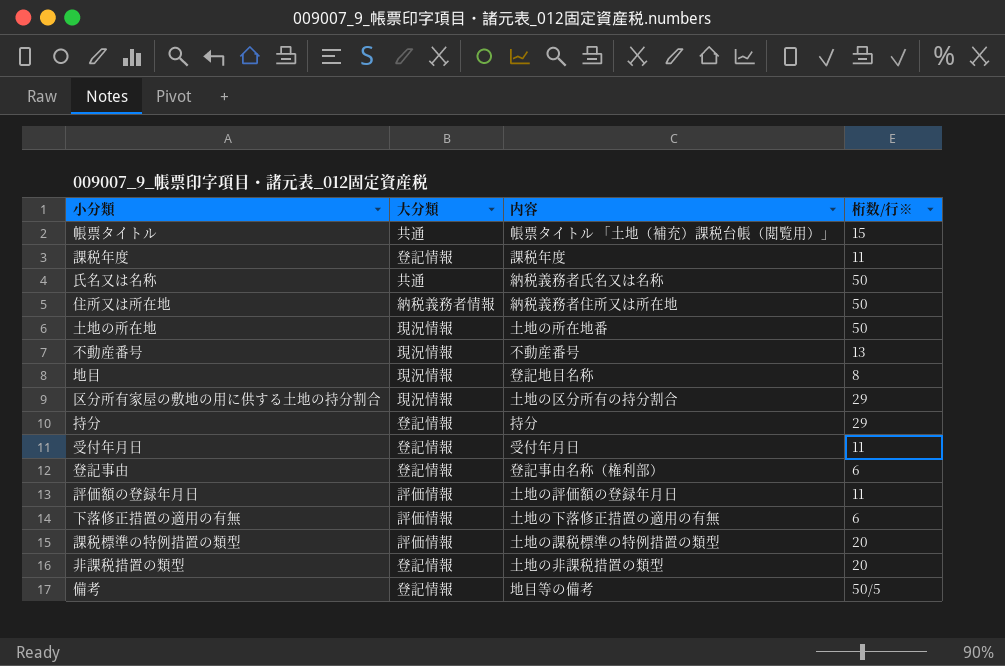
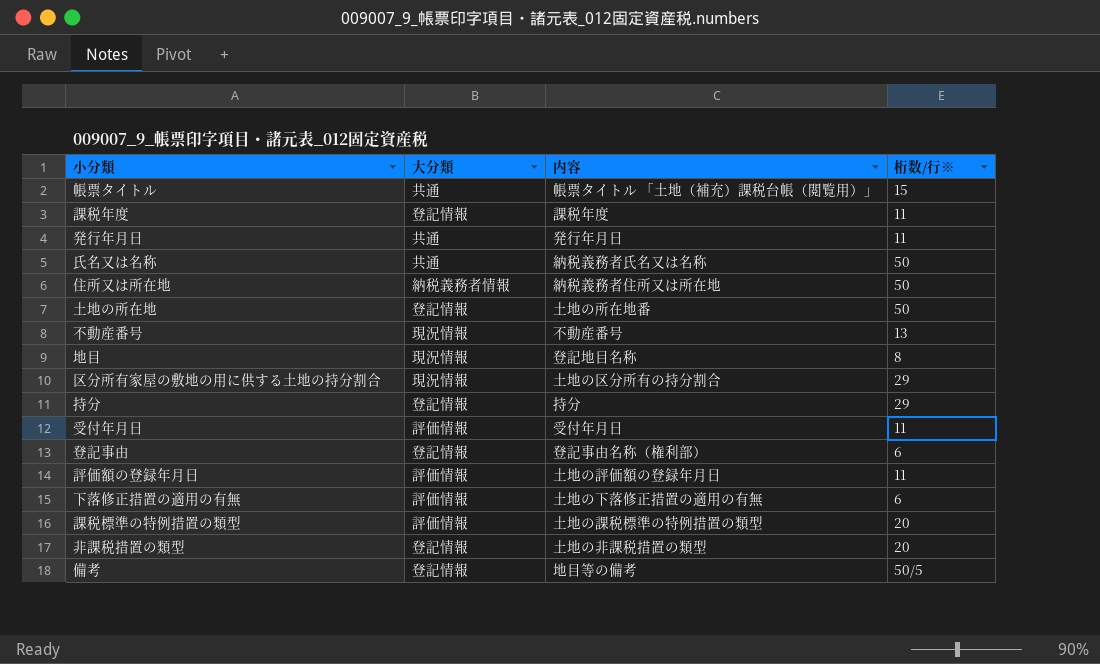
row 発行年月日: none -> 共通 | 発行年月日 | 11
土地の所在地 | 大分類: 現況情報 -> 登記情報
受付年月日 | 大分類: 登記情報 -> 評価情報

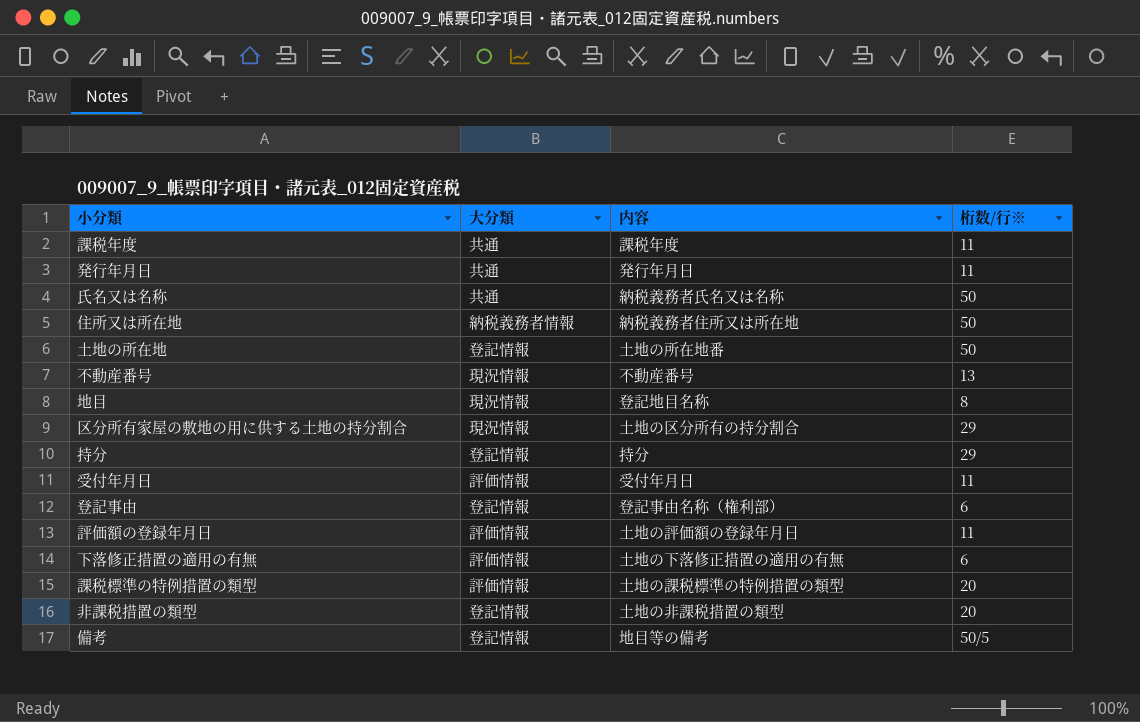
row 帳票タイトル: 共通 | 帳票タイトル 「土地（補充）課税台帳（閲覧用）」 | 15 -> none
課税年度 | 大分類: 登記情報 -> 共通

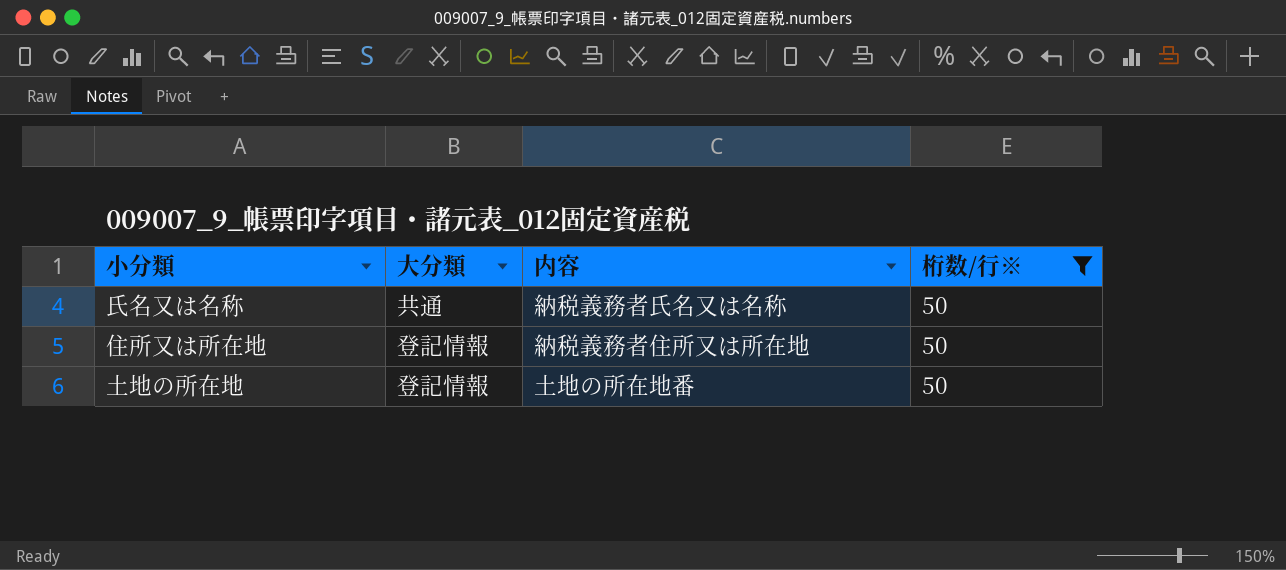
filter: none -> 桁数/行※ = 50
住所又は所在地 | 大分類: 納税義務者情報 -> 登記情報

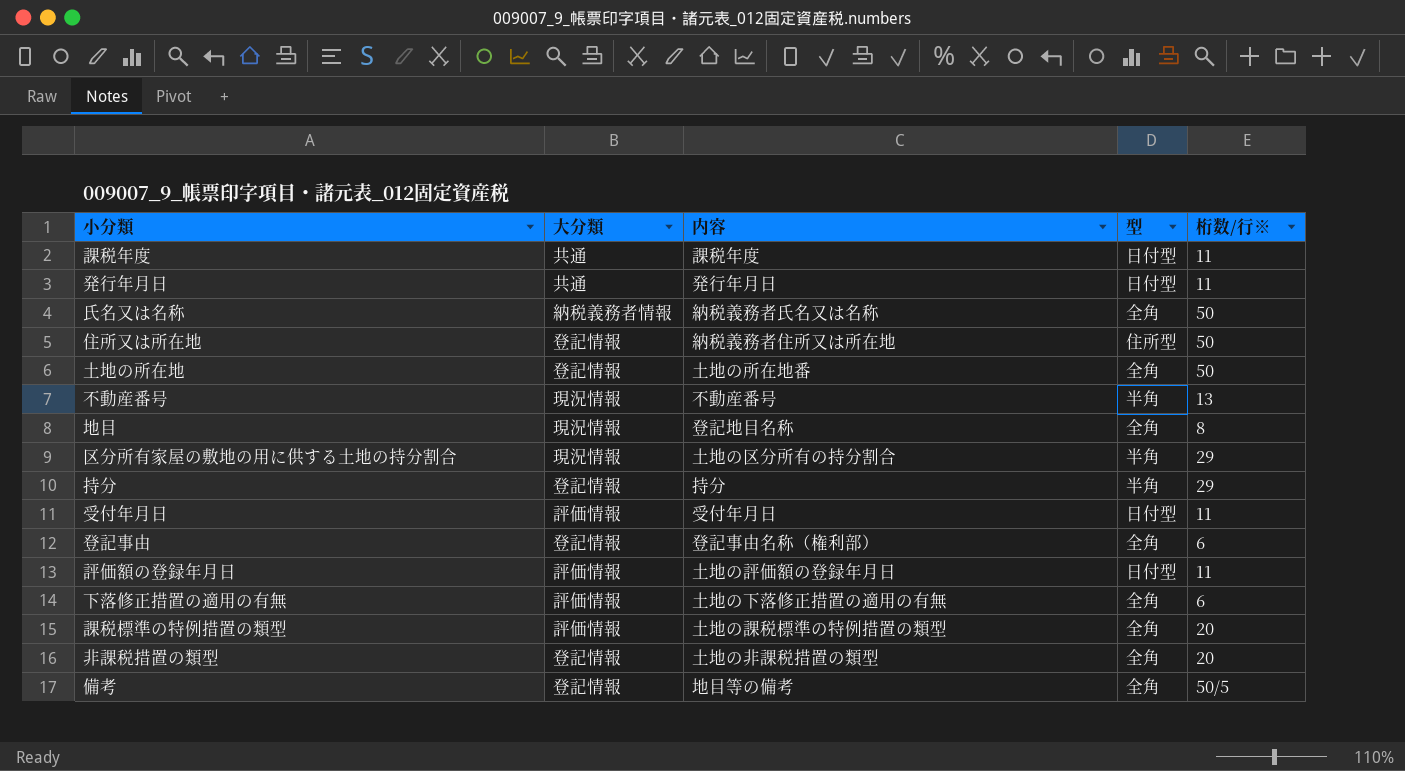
filter: 桁数/行※ = 50 -> none
column 型 | position: none -> 4
氏名又は名称 | 大分類: 共通 -> 納税義務者情報

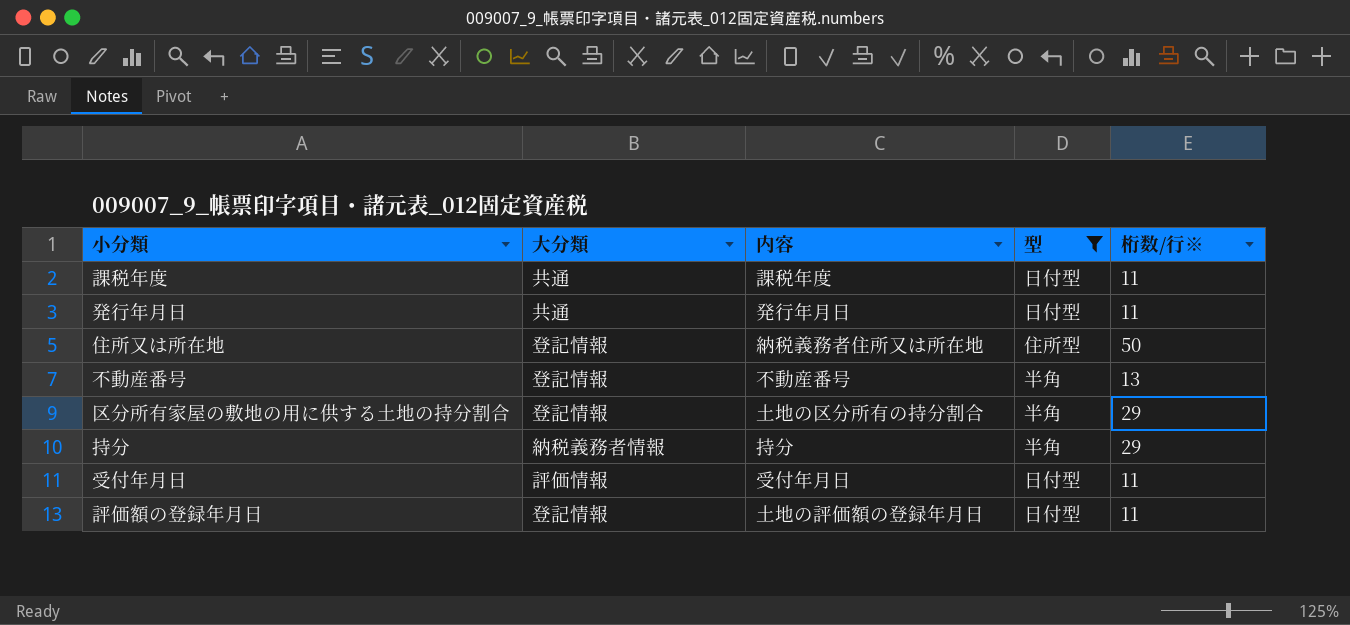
filter: none -> 型 != 全角
不動産番号 | 大分類: 現況情報 -> 登記情報
区分所有家屋の敷地の用に供する土地の持分割合 | 大分類: 現況情報 -> 登記情報
持分 | 大分類: 登記情報 -> 納税義務者情報
評価額の登録年月日 | 大分類: 評価情報 -> 登記情報

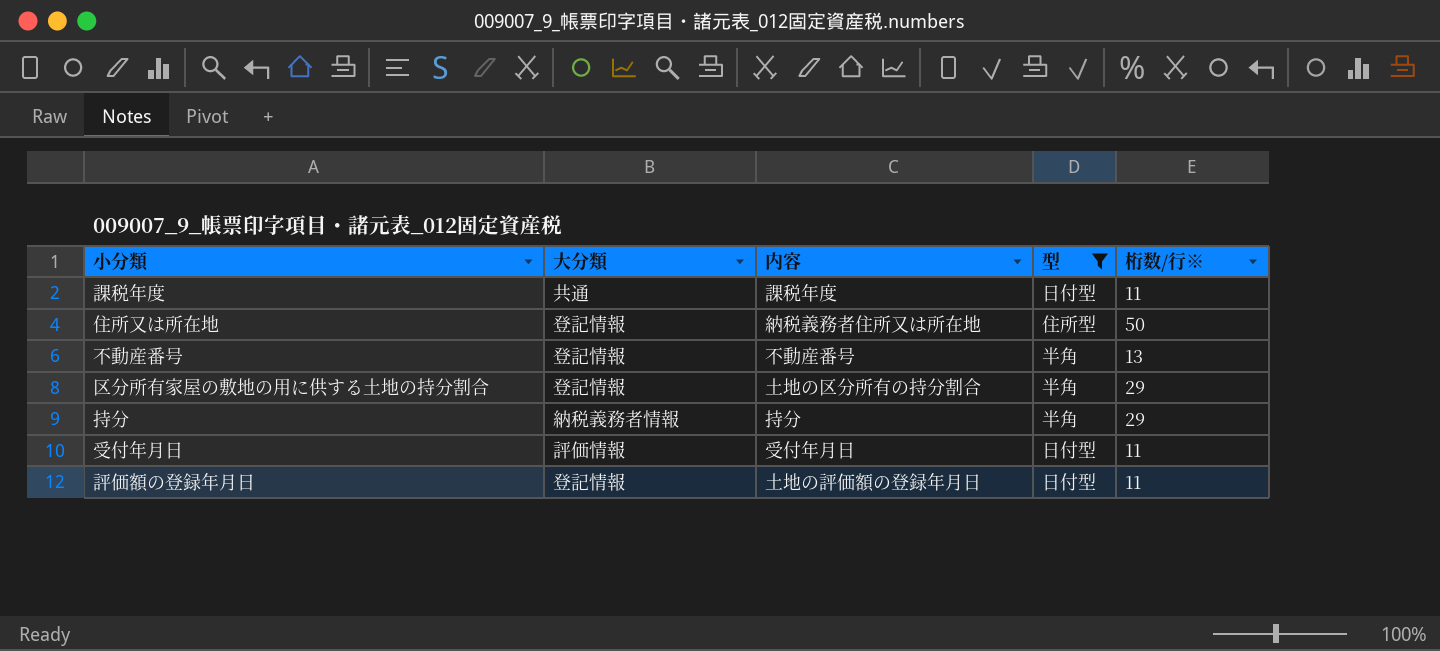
row 発行年月日: 共通 | 発行年月日 | 日付型 | 11 -> none

